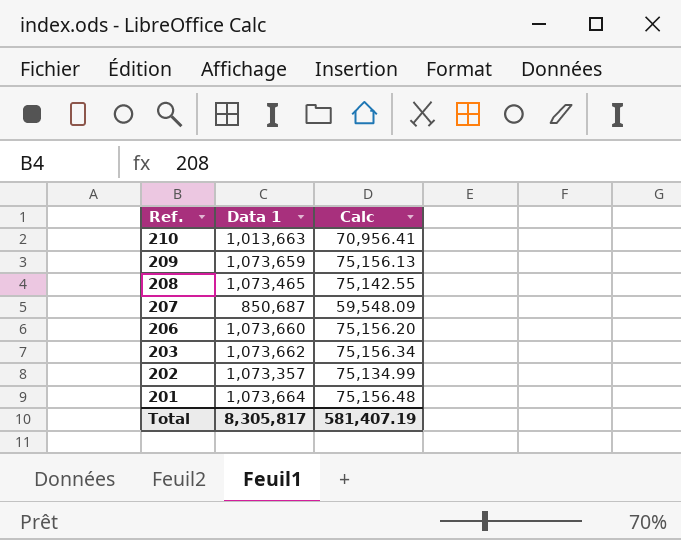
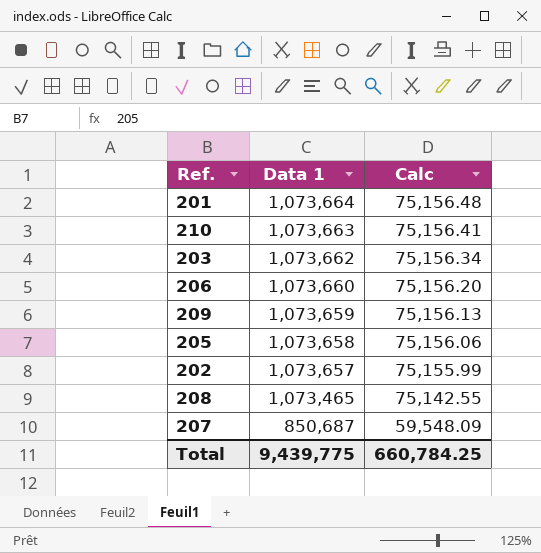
row order: Ref. descending -> Data 1 descending
210 | Data 1: 1,013,663 -> 1,073,663
210 | Calc: 70,956.41 -> 75,156.41
row 205: none -> 1,073,658 | 75,156.06
202 | Data 1: 1,073,357 -> 1,073,657
202 | Calc: 75,134.99 -> 75,155.99
Total | Data 1: 8,305,817 -> 9,439,775
Total | Calc: 581,407.19 -> 660,784.25

